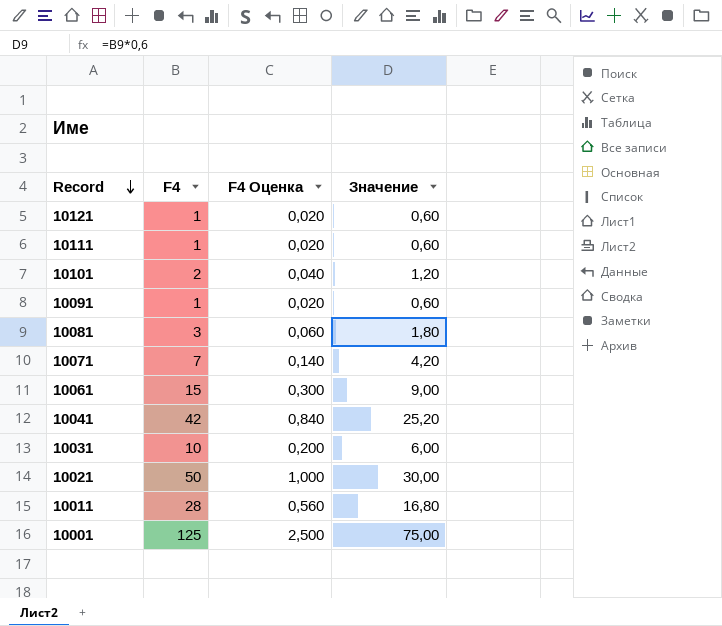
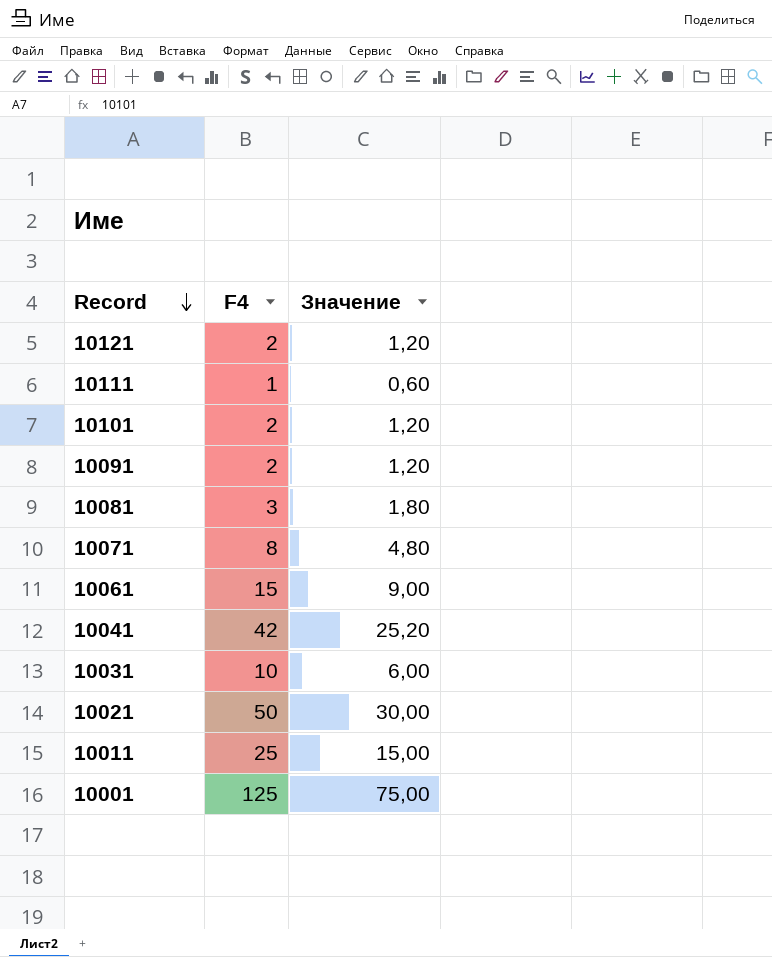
column F4 Оценка | formula: [F4] * 0,02 -> none
10121 | F4: 1 -> 2
10121 | Значение: 0,60 -> 1,20
10091 | F4: 1 -> 2
10091 | Значение: 0,60 -> 1,20
10071 | F4: 7 -> 8
10071 | Значение: 4,20 -> 4,80
10011 | F4: 28 -> 25
10011 | Значение: 16,80 -> 15,00

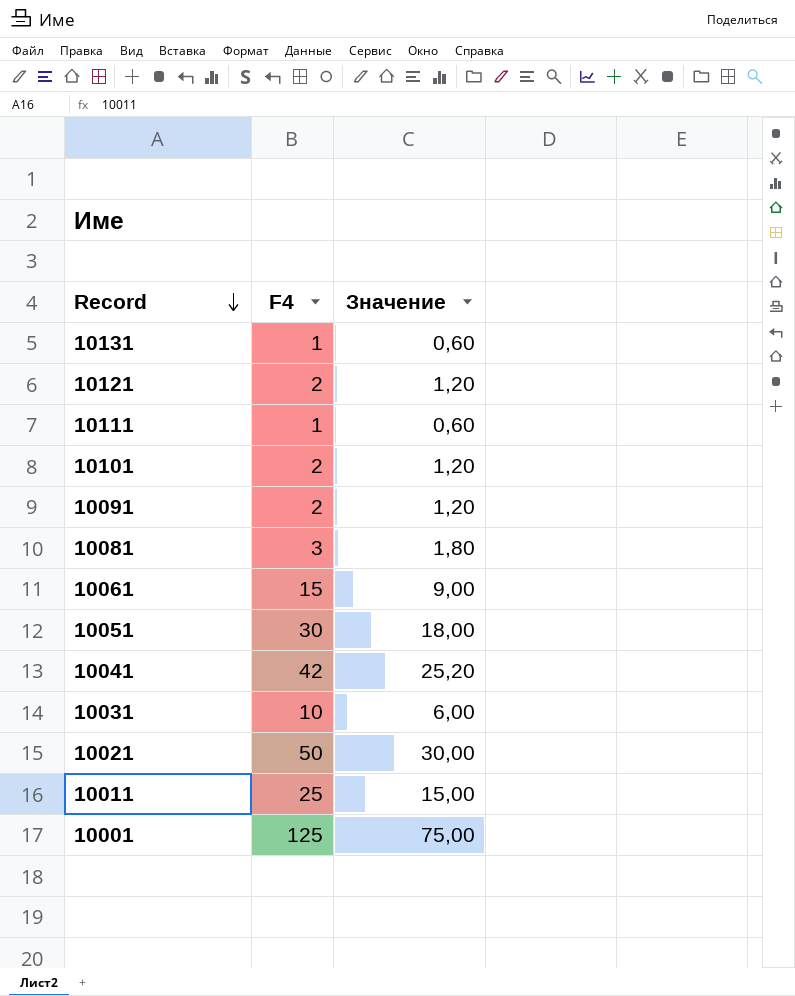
row 10071: 8 | 4,80 -> none
row 10131: none -> 1 | 0,60
row 10051: none -> 30 | 18,00

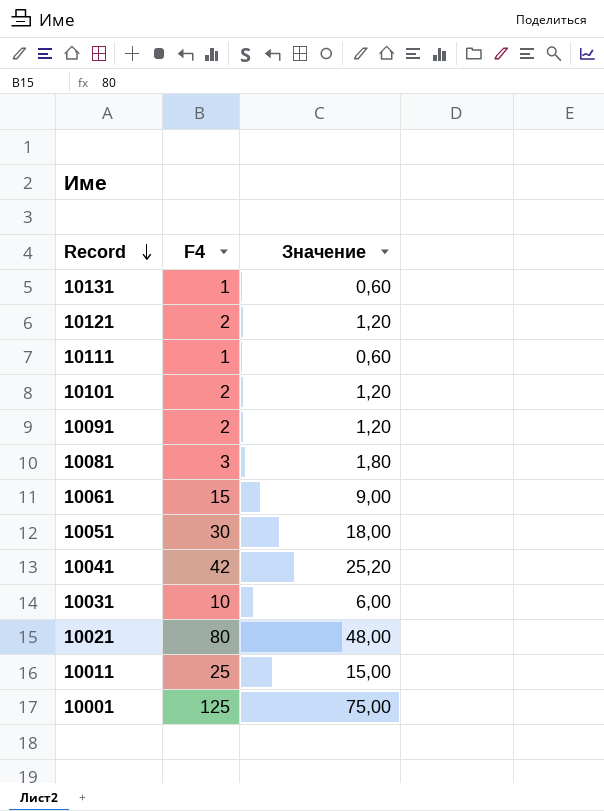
10021 | F4: 50 -> 80
10021 | Значение: 30,00 -> 48,00

